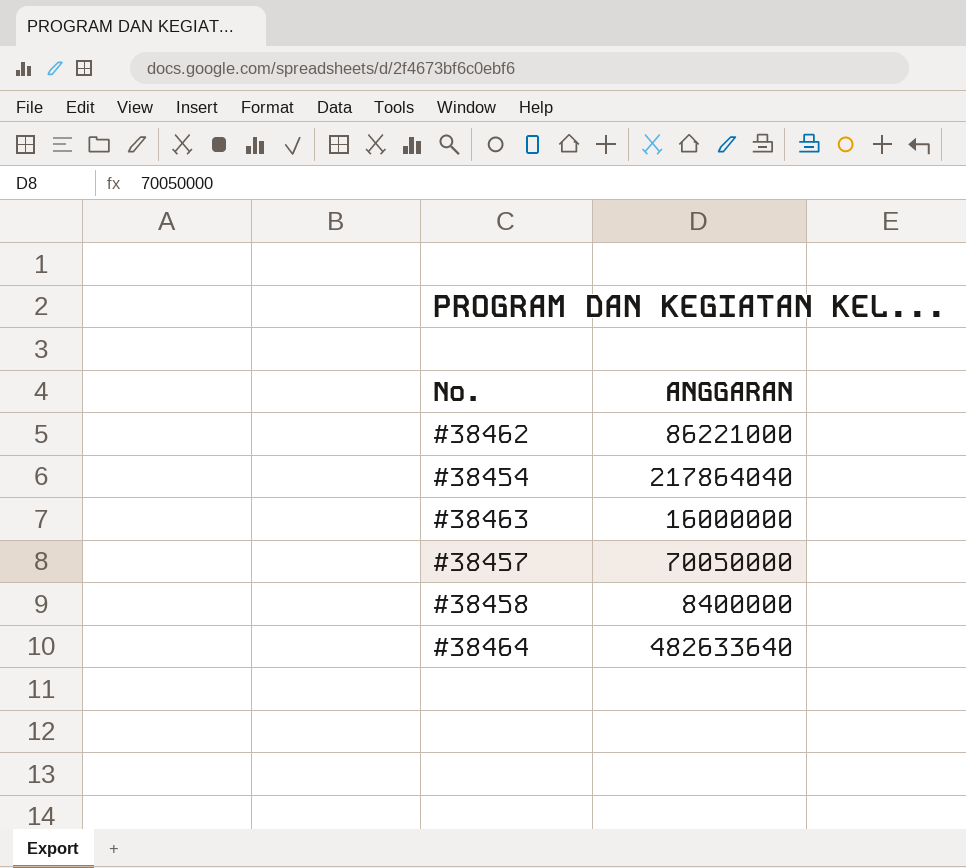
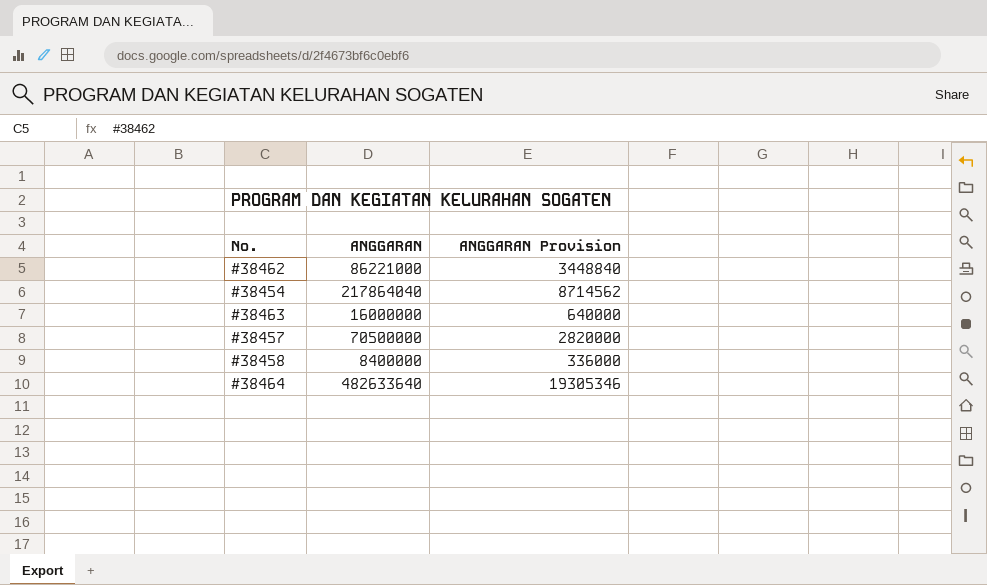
column ANGGARAN Provision | formula: none -> [ANGGARAN] * 0.04
#38457 | ANGGARAN: 70050000 -> 70500000

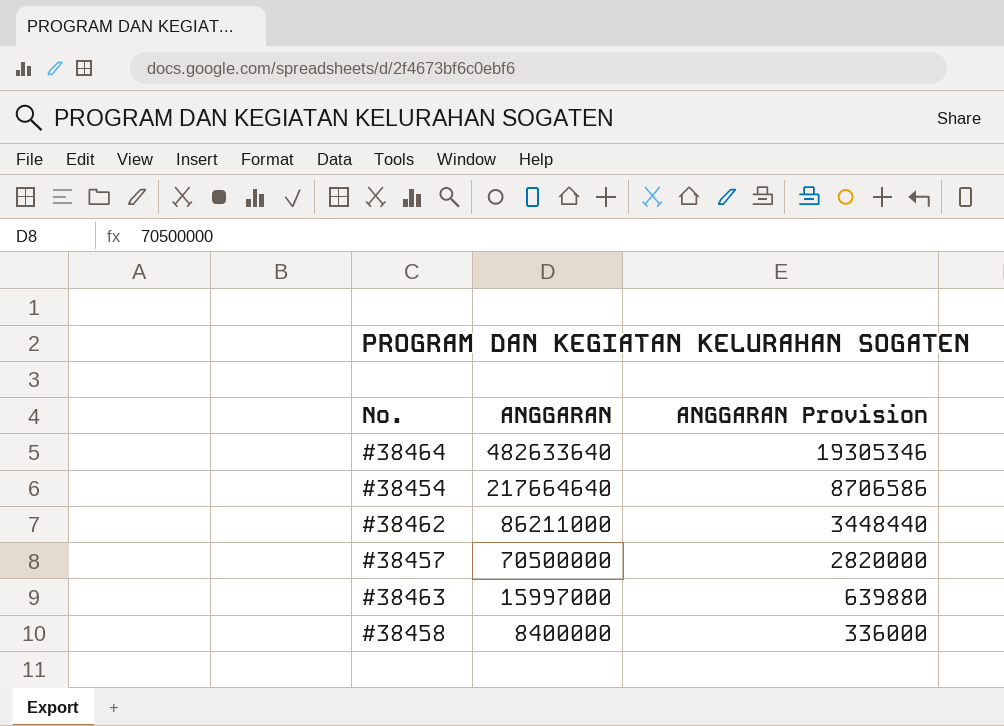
row order: none -> ANGGARAN descending
#38454 | ANGGARAN: 217864040 -> 217664640
#38454 | ANGGARAN Provision: 8714562 -> 8706586
#38462 | ANGGARAN: 86221000 -> 86211000
#38462 | ANGGARAN Provision: 3448840 -> 3448440
#38463 | ANGGARAN: 16000000 -> 15997000
#38463 | ANGGARAN Provision: 640000 -> 639880

